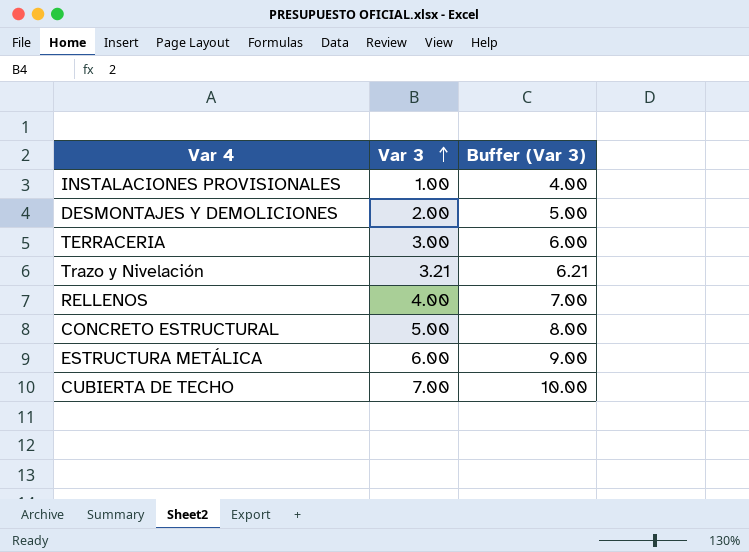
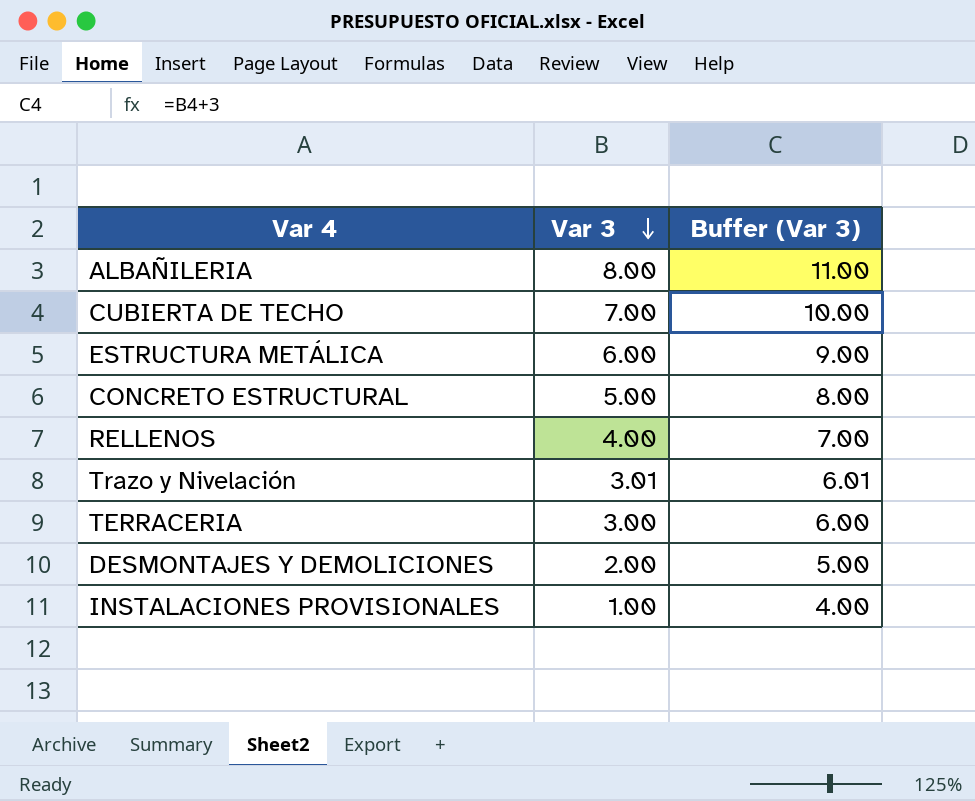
row order: Var 3 ascending -> Var 3 descending
row ALBAÑILERIA: none -> 8.00 | 11.00
Trazo y Nivelación | Var 3: 3.21 -> 3.01
Trazo y Nivelación | Buffer (Var 3): 6.21 -> 6.01

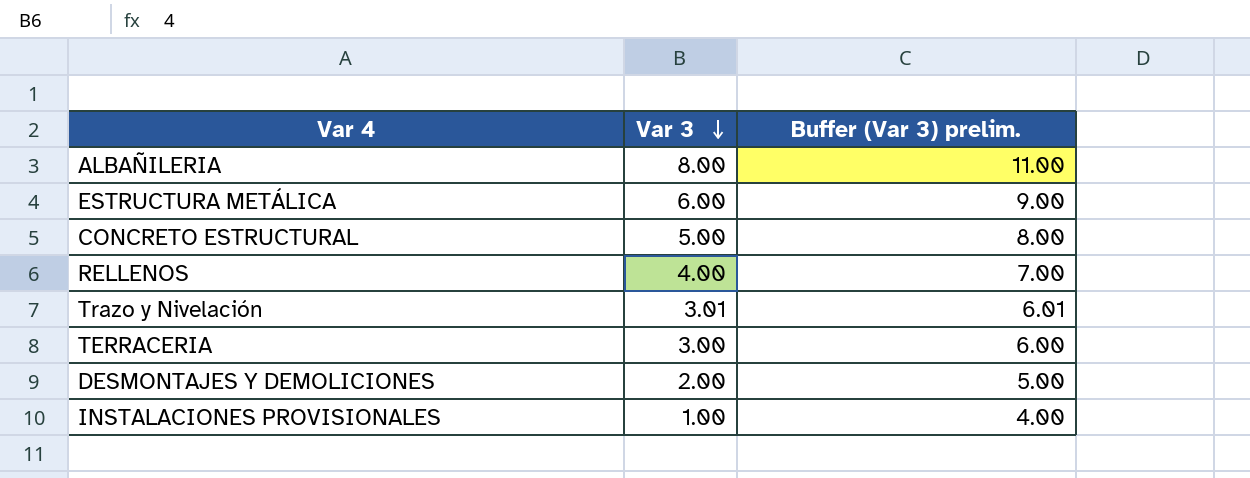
column name: Buffer (Var 3) -> Buffer (Var 3) prelim.
row CUBIERTA DE TECHO: 7.00 | 10.00 -> none

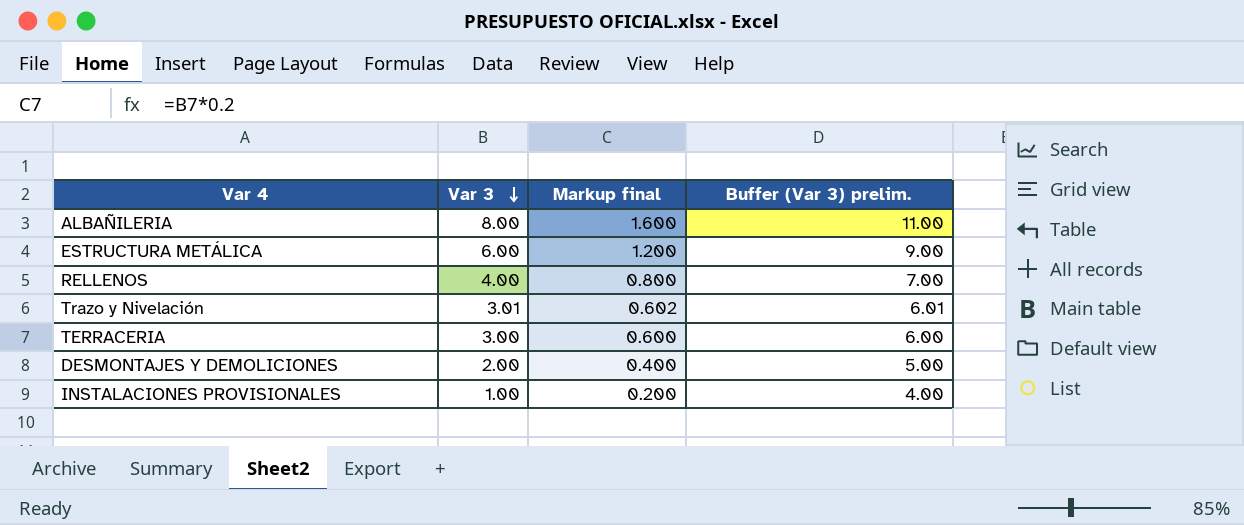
column Markup final | formula: none -> [Var 3] * 0.2
row CONCRETO ESTRUCTURAL: 5.00 | 8.00 -> none

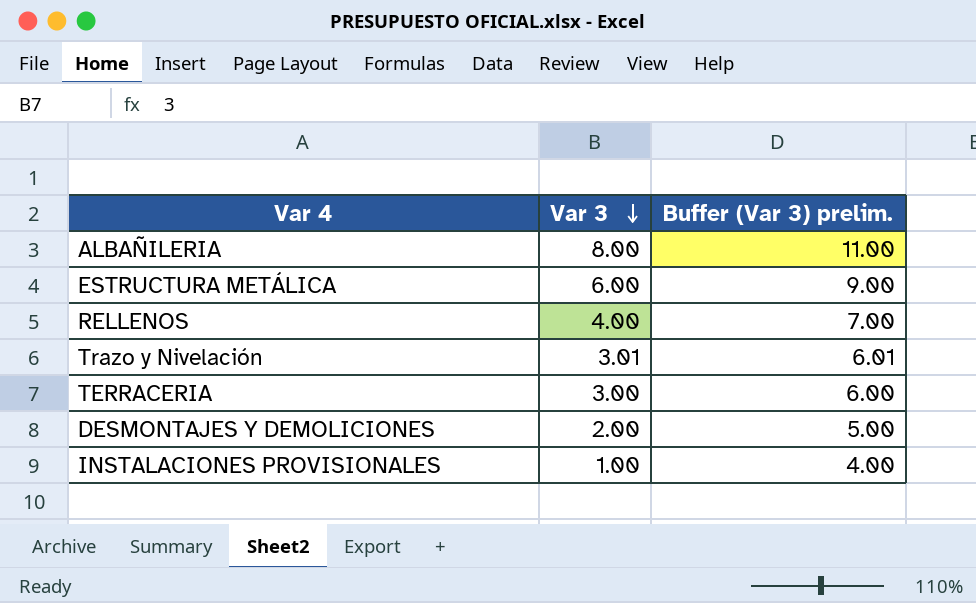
column Markup final | formula: [Var 3] * 0.2 -> none

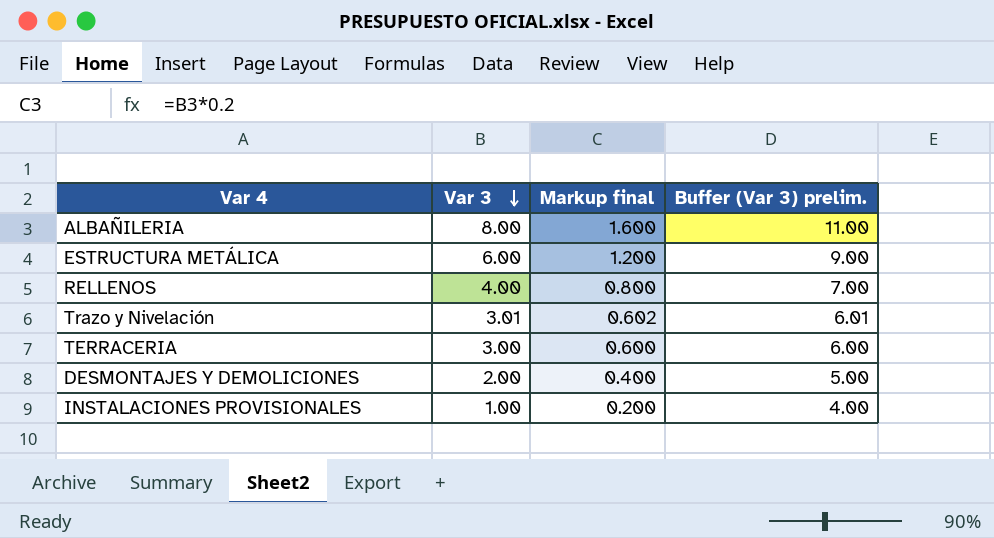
column Markup final | formula: none -> [Var 3] * 0.2

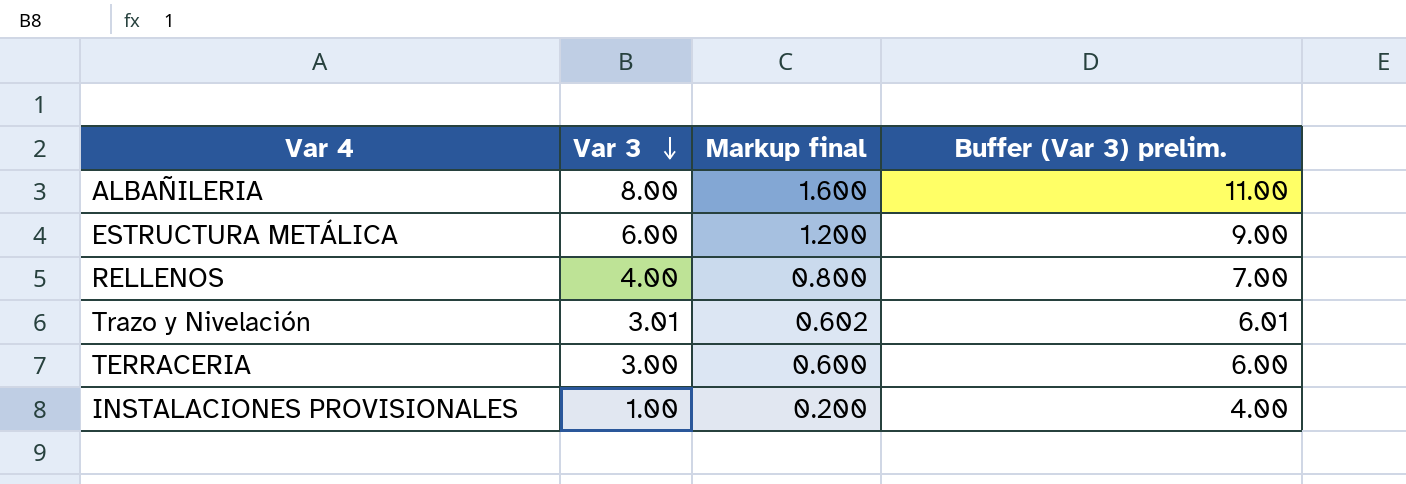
row DESMONTAJES Y DEMOLICIONES: 2.00 | 0.400 | 5.00 -> none

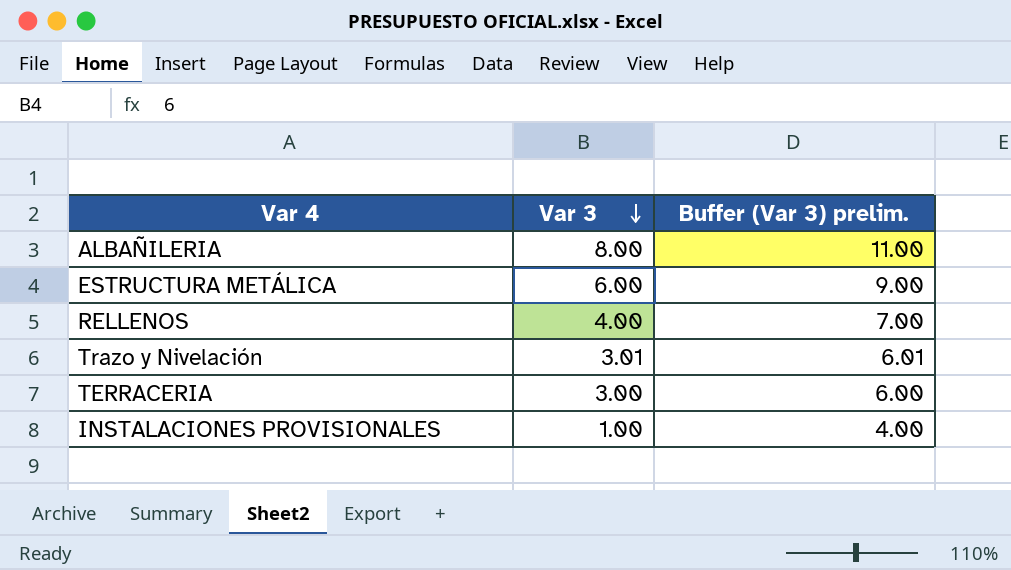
column Markup final | formula: [Var 3] * 0.2 -> none

